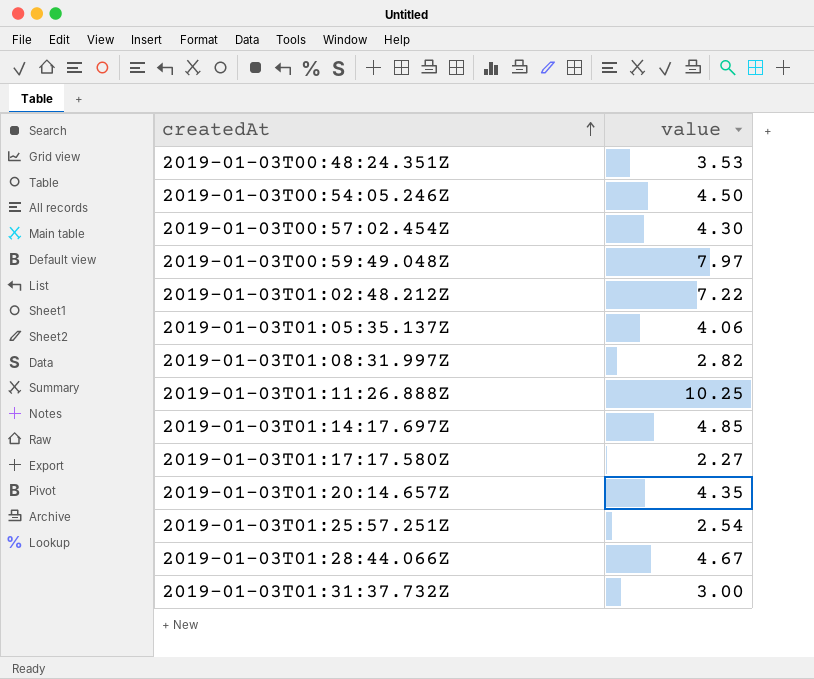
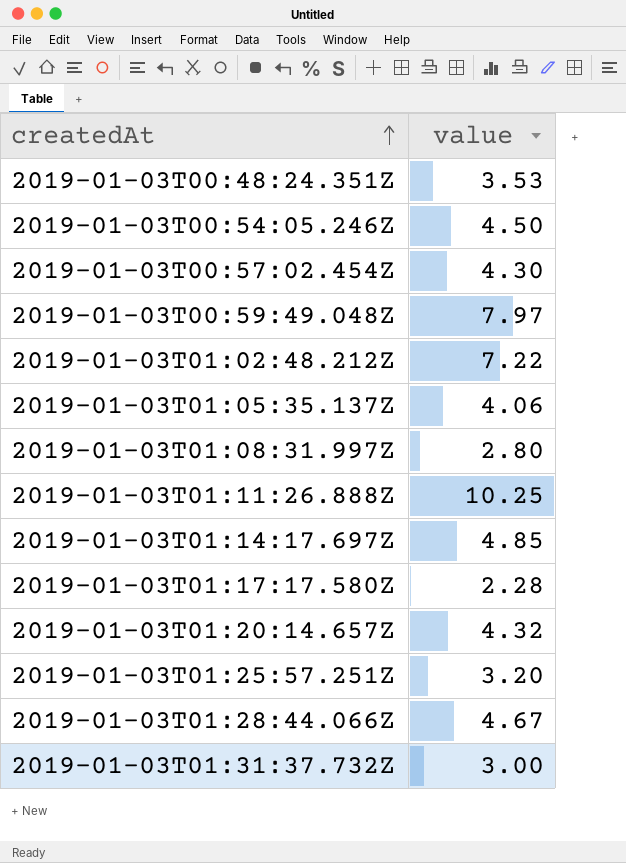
2019-01-03T01:08:31.997Z | value: 2.82 -> 2.80
2019-01-03T01:17:17.580Z | value: 2.27 -> 2.28
2019-01-03T01:20:14.657Z | value: 4.35 -> 4.32
2019-01-03T01:25:57.251Z | value: 2.54 -> 3.20

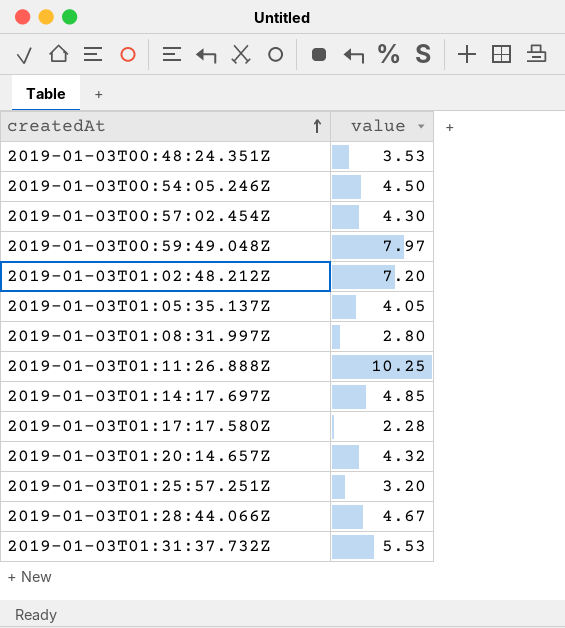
2019-01-03T01:02:48.212Z | value: 7.22 -> 7.20
2019-01-03T01:05:35.137Z | value: 4.06 -> 4.05
2019-01-03T01:31:37.732Z | value: 3.00 -> 5.53

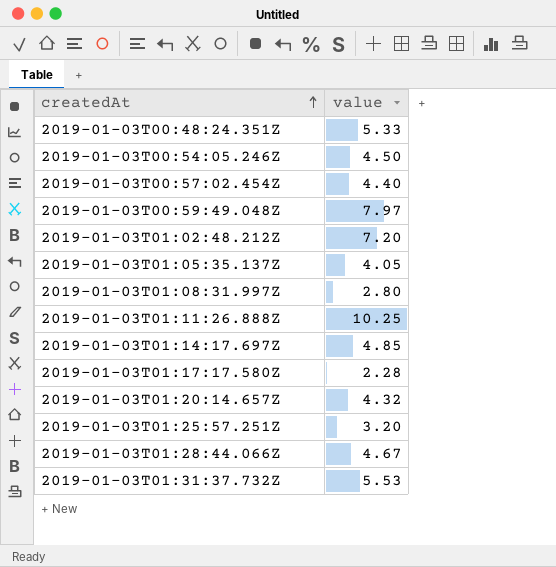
2019-01-03T00:48:24.351Z | value: 3.53 -> 5.33
2019-01-03T00:57:02.454Z | value: 4.30 -> 4.40

